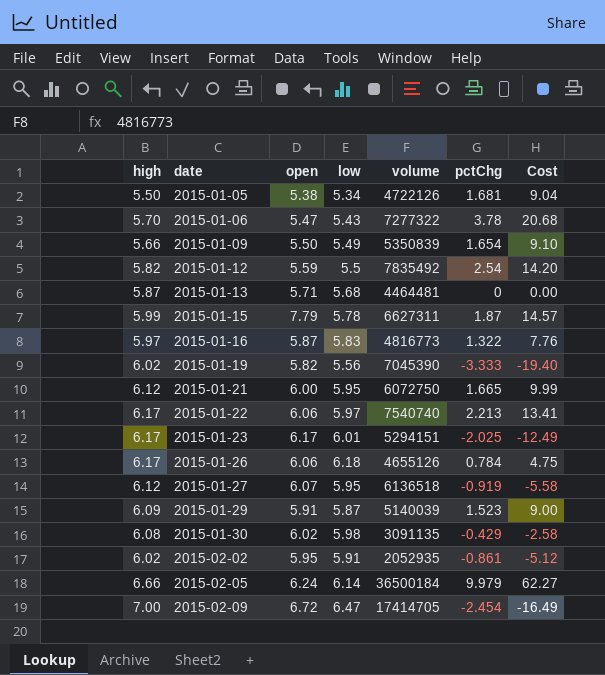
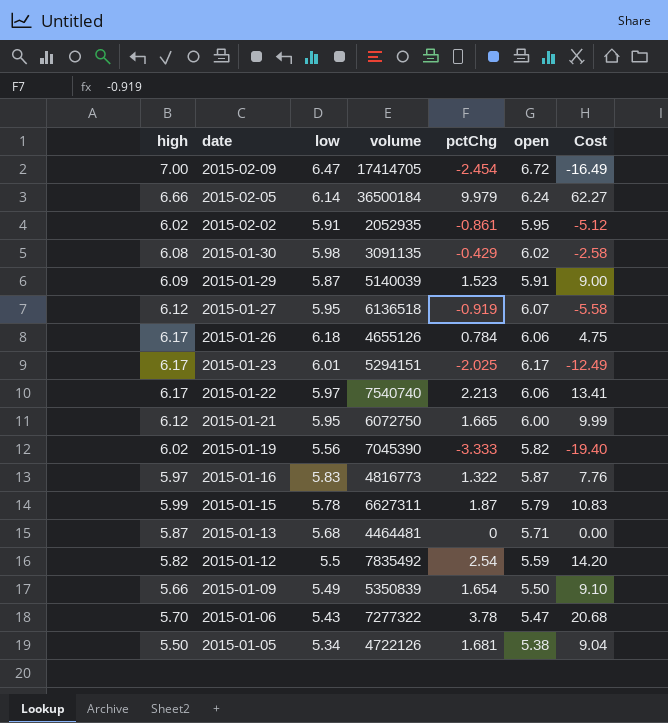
row order: date ascending -> date descending
column open | position: 3 -> 6
2015-01-15 | open: 7.79 -> 5.79
2015-01-15 | Cost: 14.57 -> 10.83

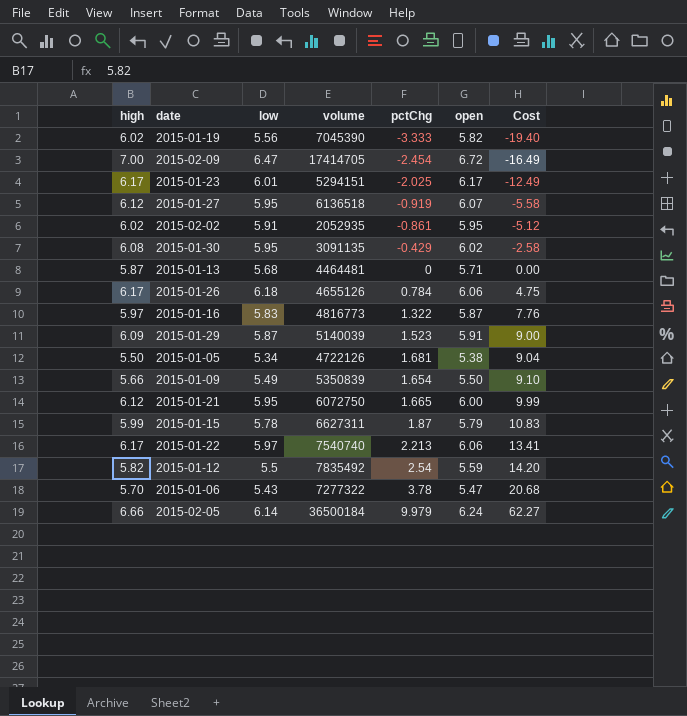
row order: date descending -> Cost ascending
2015-01-30 | low: 5.98 -> 5.95

